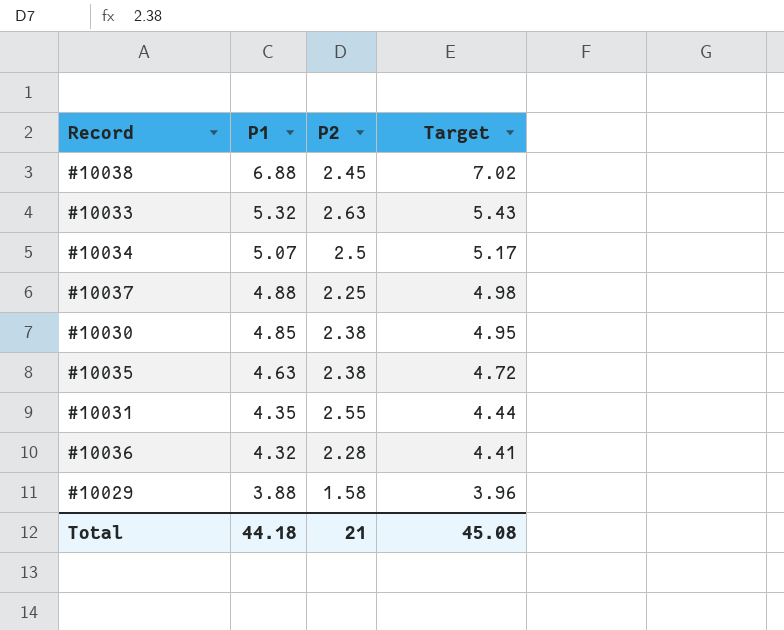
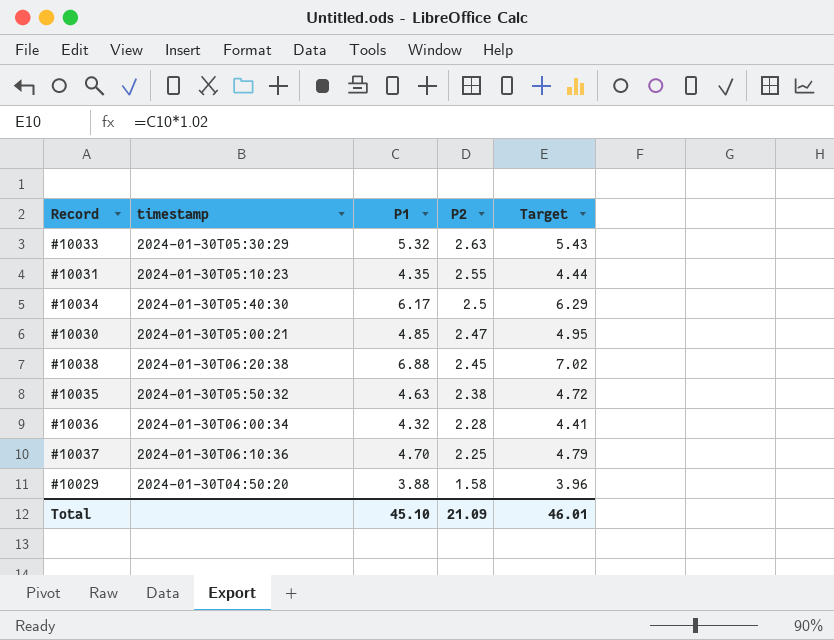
row order: P1 descending -> P2 descending
column timestamp | position: none -> 2
#10034 | P1: 5.07 -> 6.17
#10034 | Target: 5.17 -> 6.29
#10030 | P2: 2.38 -> 2.47
#10037 | P1: 4.88 -> 4.70
#10037 | Target: 4.98 -> 4.79
Total | P1: 44.18 -> 45.10
Total | P2: 21 -> 21.09
Total | Target: 45.08 -> 46.01

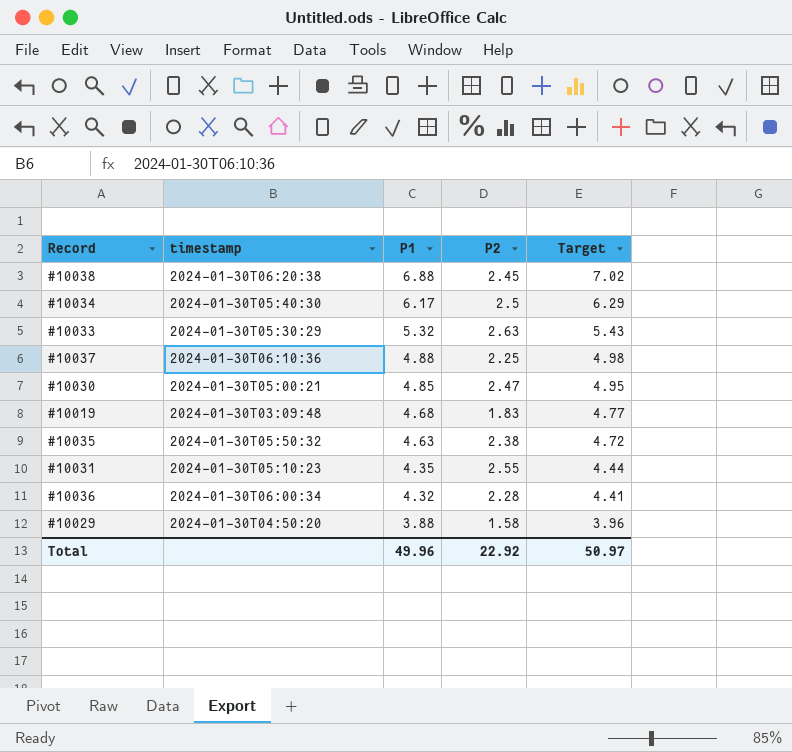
row order: P2 descending -> P1 descending
#10037 | P1: 4.70 -> 4.88
#10037 | Target: 4.79 -> 4.98
row #10019: none -> 2024-01-30T03:09:48 | 4.68 | 1.83 | 4.77
Total | P1: 45.10 -> 49.96
Total | P2: 21.09 -> 22.92
Total | Target: 46.01 -> 50.97

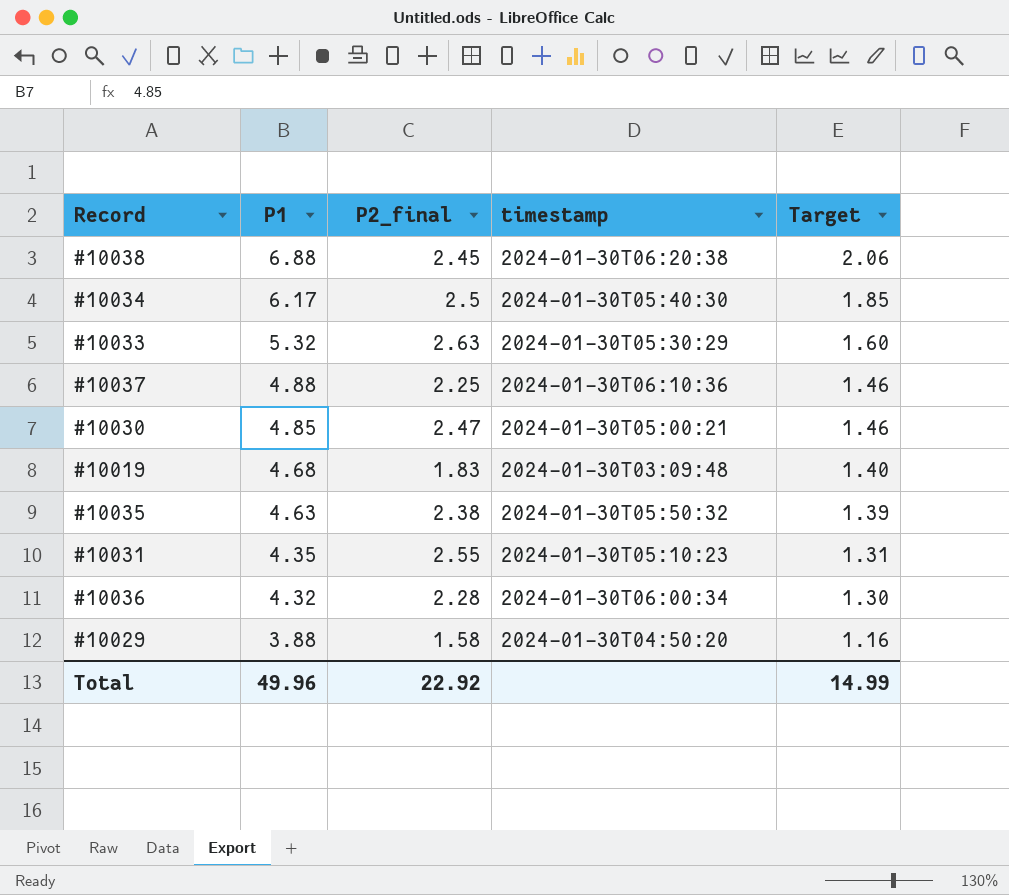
column name: P2 -> P2_final
column timestamp | position: 2 -> 4
column Target | formula: [P1] * 1.02 -> [P1] * 0.3
Total | Target: 50.97 -> 14.99

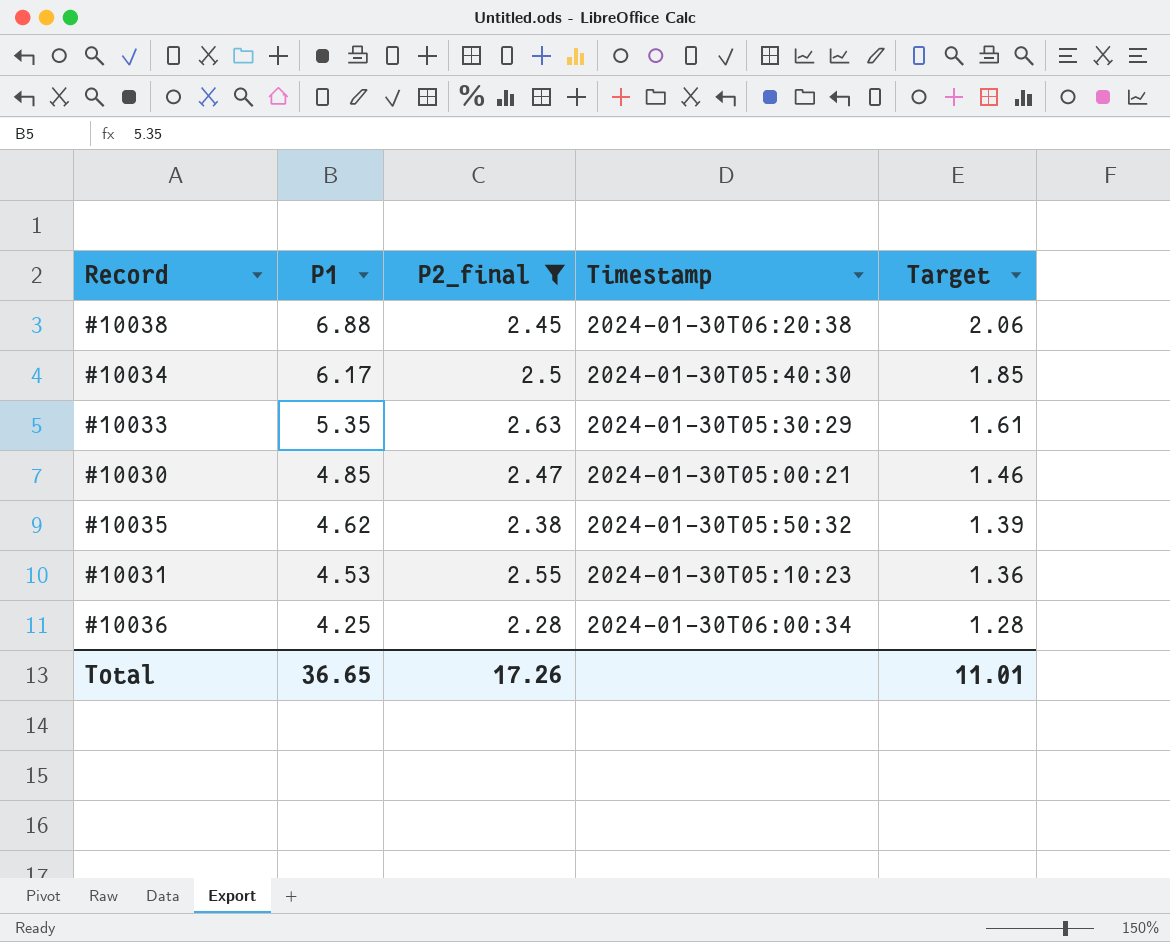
filter: none -> P2_final >= 2.28
column name: timestamp -> Timestamp
#10033 | P1: 5.32 -> 5.35
#10033 | Target: 1.60 -> 1.61
#10035 | P1: 4.63 -> 4.62
#10031 | P1: 4.35 -> 4.53
#10031 | Target: 1.31 -> 1.36
#10036 | P1: 4.32 -> 4.25
#10036 | Target: 1.30 -> 1.28
Total | P1: 49.96 -> 36.65
Total | P2_final: 22.92 -> 17.26
Total | Target: 14.99 -> 11.01

